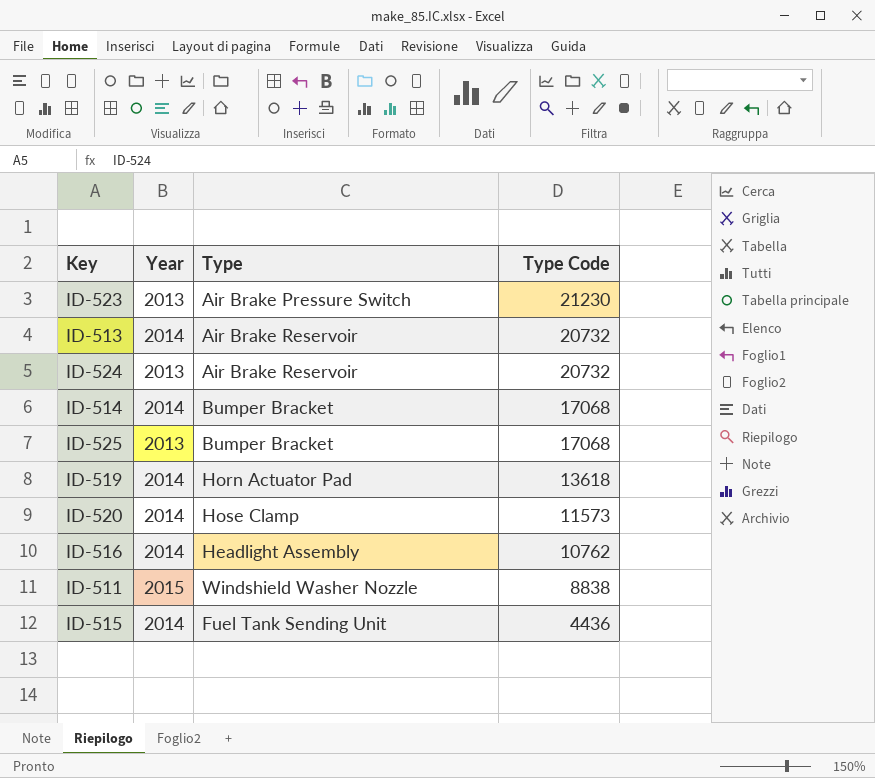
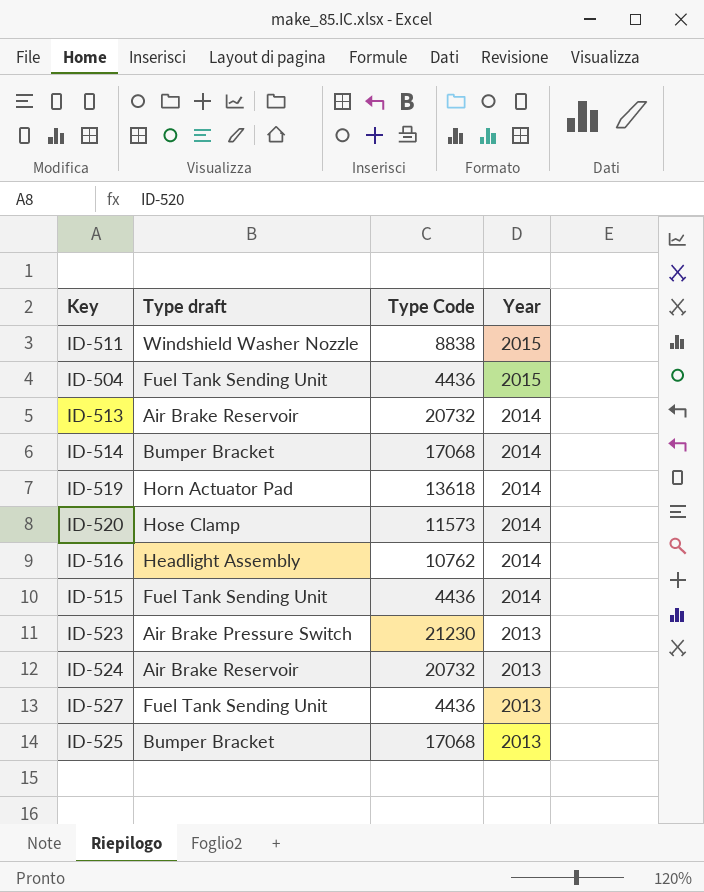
row order: Type Code descending -> Year descending
column name: Type -> Type draft
column Year | position: 2 -> 4
row ID-504: none -> Fuel Tank Sending Unit | 4436 | 2015
row ID-527: none -> Fuel Tank Sending Unit | 4436 | 2013

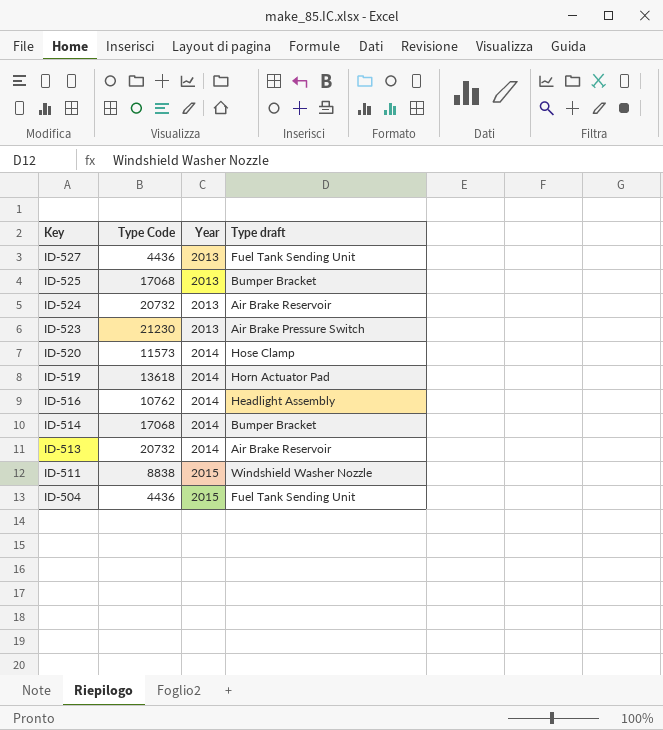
row order: Year descending -> Key descending
column Type draft | position: 2 -> 4
row ID-515: Fuel Tank Sending Unit | 4436 | 2014 -> none

